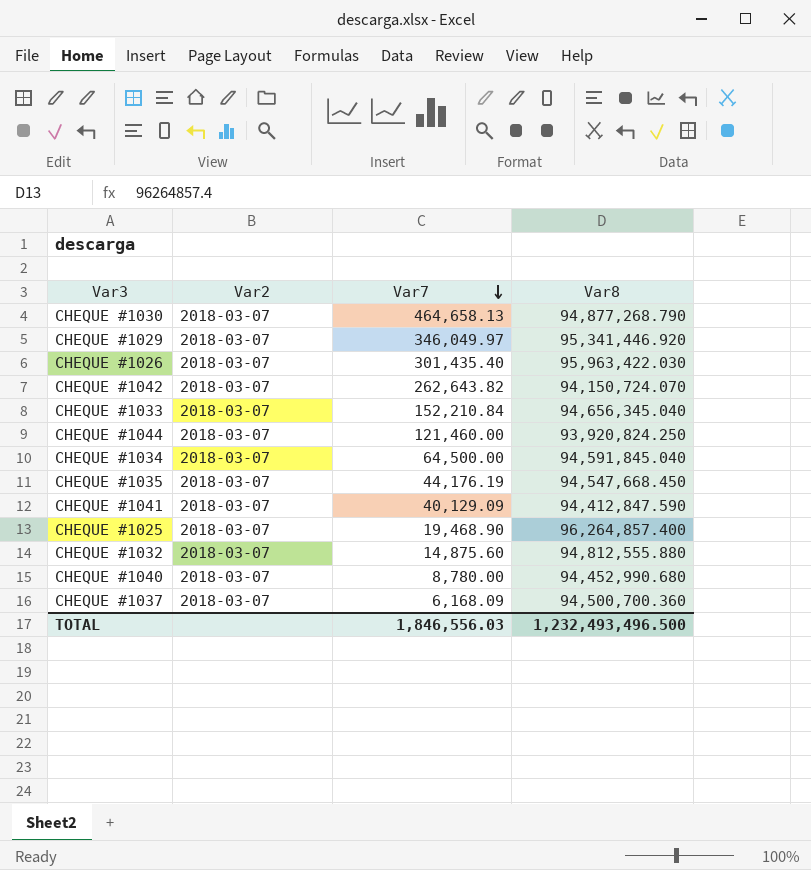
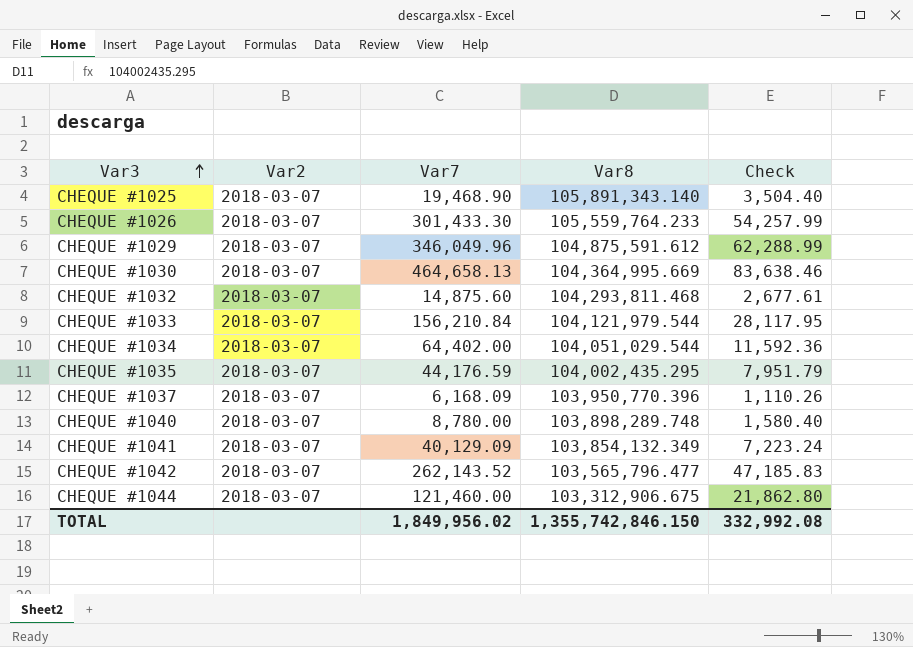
row order: Var7 descending -> Var3 ascending
column Check | formula: none -> [Var7] * 0.18
CHEQUE #1025 | Var8: 96,264,857.400 -> 105,891,343.140
CHEQUE #1026 | Var7: 301,435.40 -> 301,433.30
CHEQUE #1026 | Var8: 95,963,422.030 -> 105,559,764.233
CHEQUE #1029 | Var7: 346,049.97 -> 346,049.96
CHEQUE #1029 | Var8: 95,341,446.920 -> 104,875,591.612
CHEQUE #1030 | Var8: 94,877,268.790 -> 104,364,995.669
CHEQUE #1032 | Var8: 94,812,555.880 -> 104,293,811.468
CHEQUE #1033 | Var7: 152,210.84 -> 156,210.84
CHEQUE #1033 | Var8: 94,656,345.040 -> 104,121,979.544
CHEQUE #1034 | Var7: 64,500.00 -> 64,402.00
CHEQUE #1034 | Var8: 94,591,845.040 -> 104,051,029.544
CHEQUE #1035 | Var7: 44,176.19 -> 44,176.59
CHEQUE #1035 | Var8: 94,547,668.450 -> 104,002,435.295
CHEQUE #1037 | Var8: 94,500,700.360 -> 103,950,770.396
CHEQUE #1040 | Var8: 94,452,990.680 -> 103,898,289.748
CHEQUE #1041 | Var8: 94,412,847.590 -> 103,854,132.349
CHEQUE #1042 | Var7: 262,643.82 -> 262,143.52
CHEQUE #1042 | Var8: 94,150,724.070 -> 103,565,796.477
CHEQUE #1044 | Var8: 93,920,824.250 -> 103,312,906.675
TOTAL | Var7: 1,846,556.03 -> 1,849,956.02
TOTAL | Var8: 1,232,493,496.500 -> 1,355,742,846.150

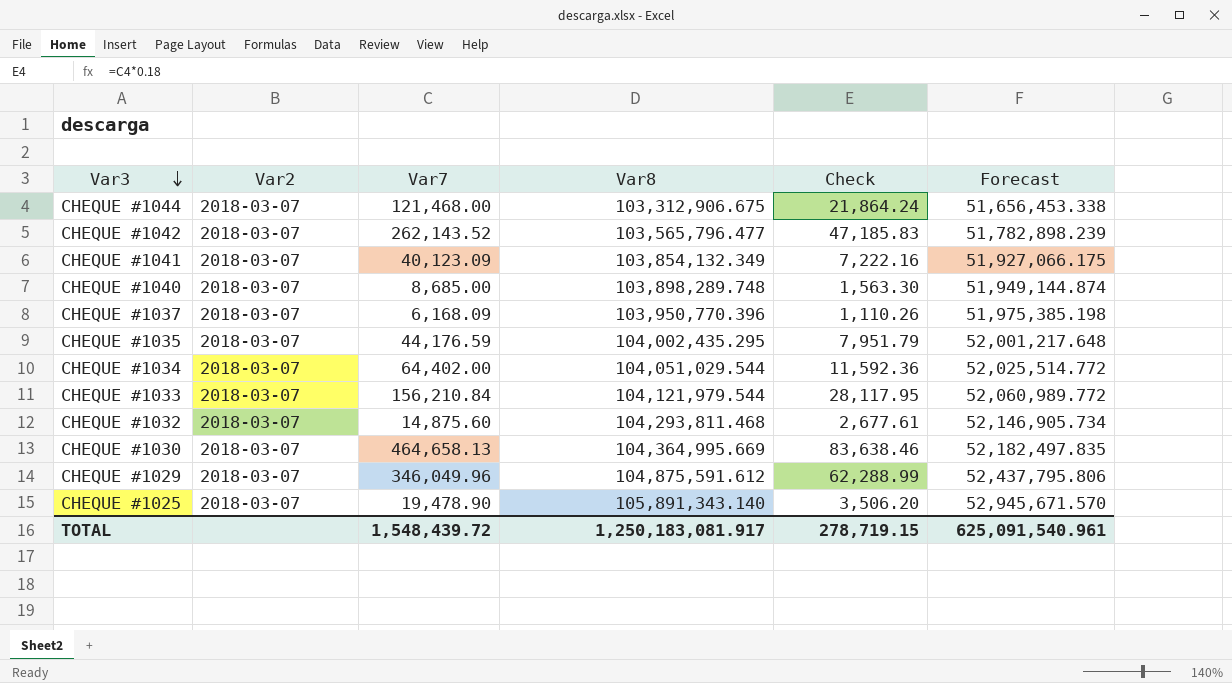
row order: Var3 ascending -> Var3 descending
column Forecast | formula: none -> [Var8] * 0.5
row CHEQUE #1026: 2018-03-07 | 301,433.30 | 105,559,764.233 | 54,257.99 -> none
CHEQUE #1044 | Var7: 121,460.00 -> 121,468.00
CHEQUE #1044 | Check: 21,862.80 -> 21,864.24
CHEQUE #1041 | Var7: 40,129.09 -> 40,123.09
CHEQUE #1041 | Check: 7,223.24 -> 7,222.16
CHEQUE #1040 | Var7: 8,780.00 -> 8,685.00
CHEQUE #1040 | Check: 1,580.40 -> 1,563.30
CHEQUE #1025 | Var7: 19,468.90 -> 19,478.90
CHEQUE #1025 | Check: 3,504.40 -> 3,506.20
TOTAL | Var7: 1,849,956.02 -> 1,548,439.72
TOTAL | Var8: 1,355,742,846.150 -> 1,250,183,081.917
TOTAL | Check: 332,992.08 -> 278,719.15

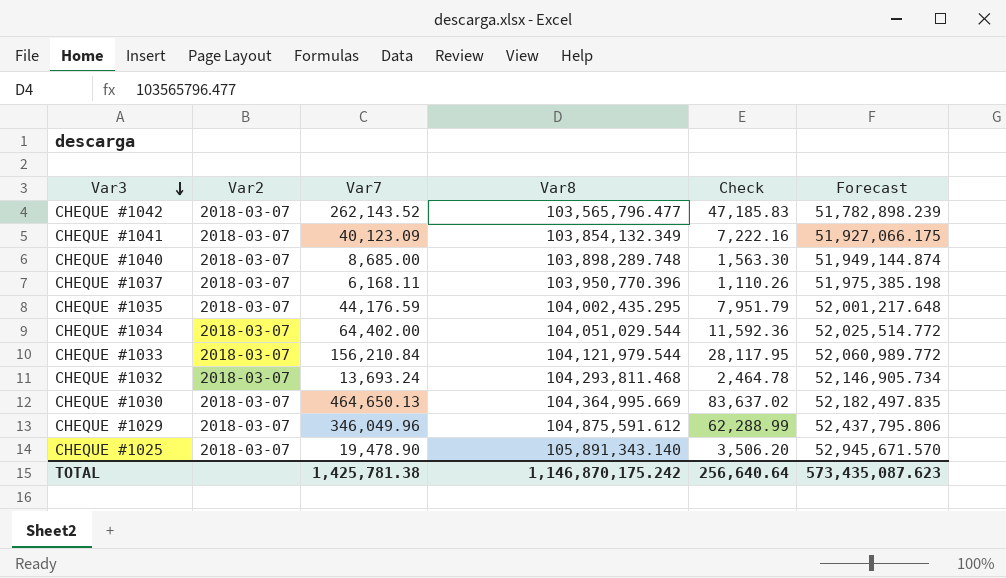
row CHEQUE #1044: 2018-03-07 | 121,468.00 | 103,312,906.675 | 21,864.24 | 51,656,453.338 -> none
CHEQUE #1037 | Var7: 6,168.09 -> 6,168.11
CHEQUE #1032 | Var7: 14,875.60 -> 13,693.24
CHEQUE #1032 | Check: 2,677.61 -> 2,464.78
CHEQUE #1030 | Var7: 464,658.13 -> 464,650.13
CHEQUE #1030 | Check: 83,638.46 -> 83,637.02
TOTAL | Var7: 1,548,439.72 -> 1,425,781.38
TOTAL | Var8: 1,250,183,081.917 -> 1,146,870,175.242
TOTAL | Check: 278,719.15 -> 256,640.64
TOTAL | Forecast: 625,091,540.961 -> 573,435,087.623

